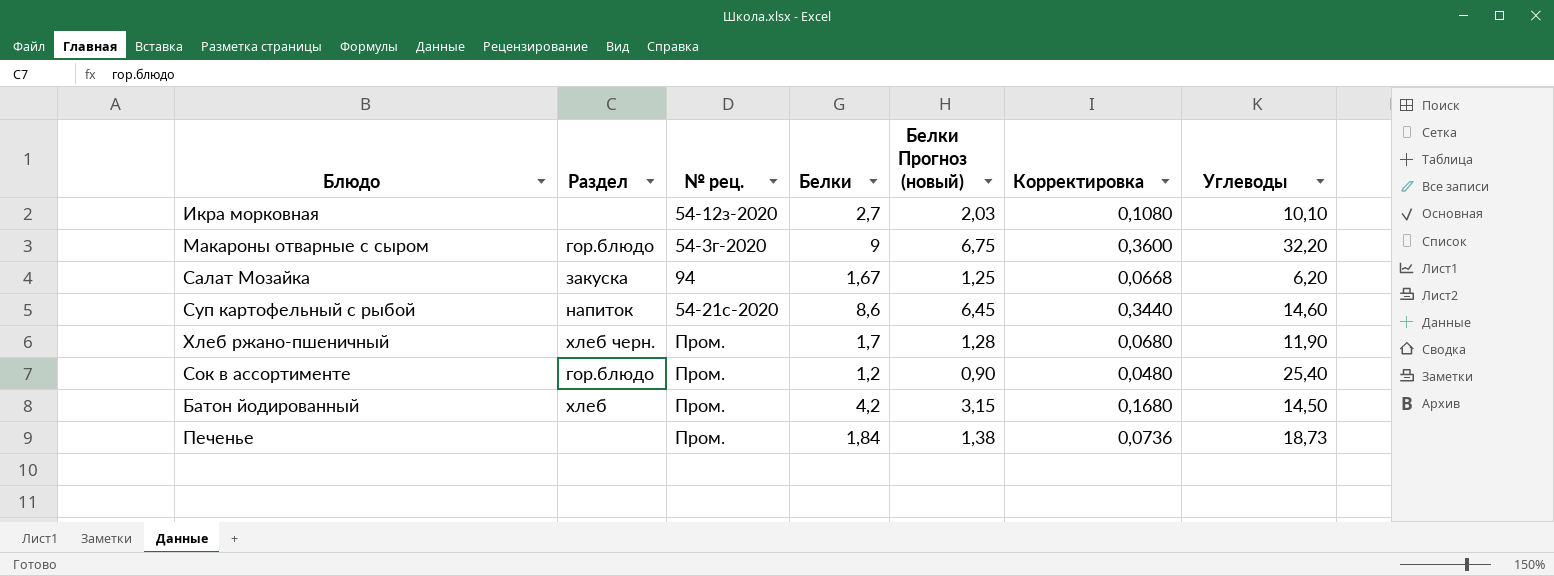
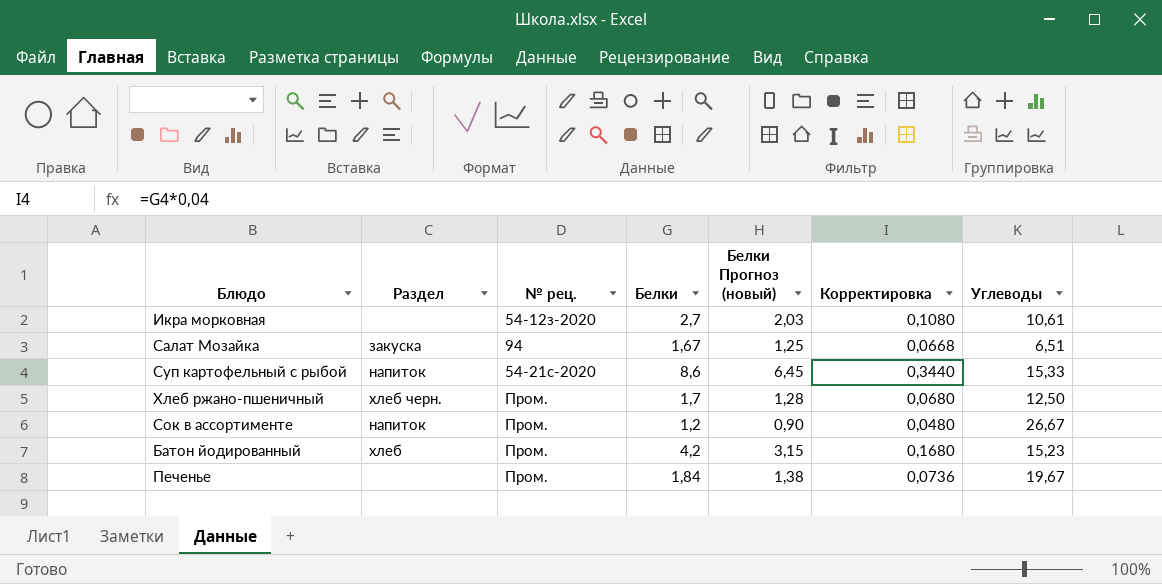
row Макароны отварные с сыром: гор.блюдо | 54-3г-2020 | 9 | 6,75 | 0,3600 | 32,20 -> none
Икра морковная | Углеводы: 10,10 -> 10,61
Салат Мозайка | Углеводы: 6,20 -> 6,51
Суп картофельный с рыбой | Углеводы: 14,60 -> 15,33
Хлеб ржано-пшеничный | Углеводы: 11,90 -> 12,50
Сок в ассортименте | Раздел: гор.блюдо -> напиток
Сок в ассортименте | Углеводы: 25,40 -> 26,67
Батон йодированный | Углеводы: 14,50 -> 15,23
Печенье | Углеводы: 18,73 -> 19,67

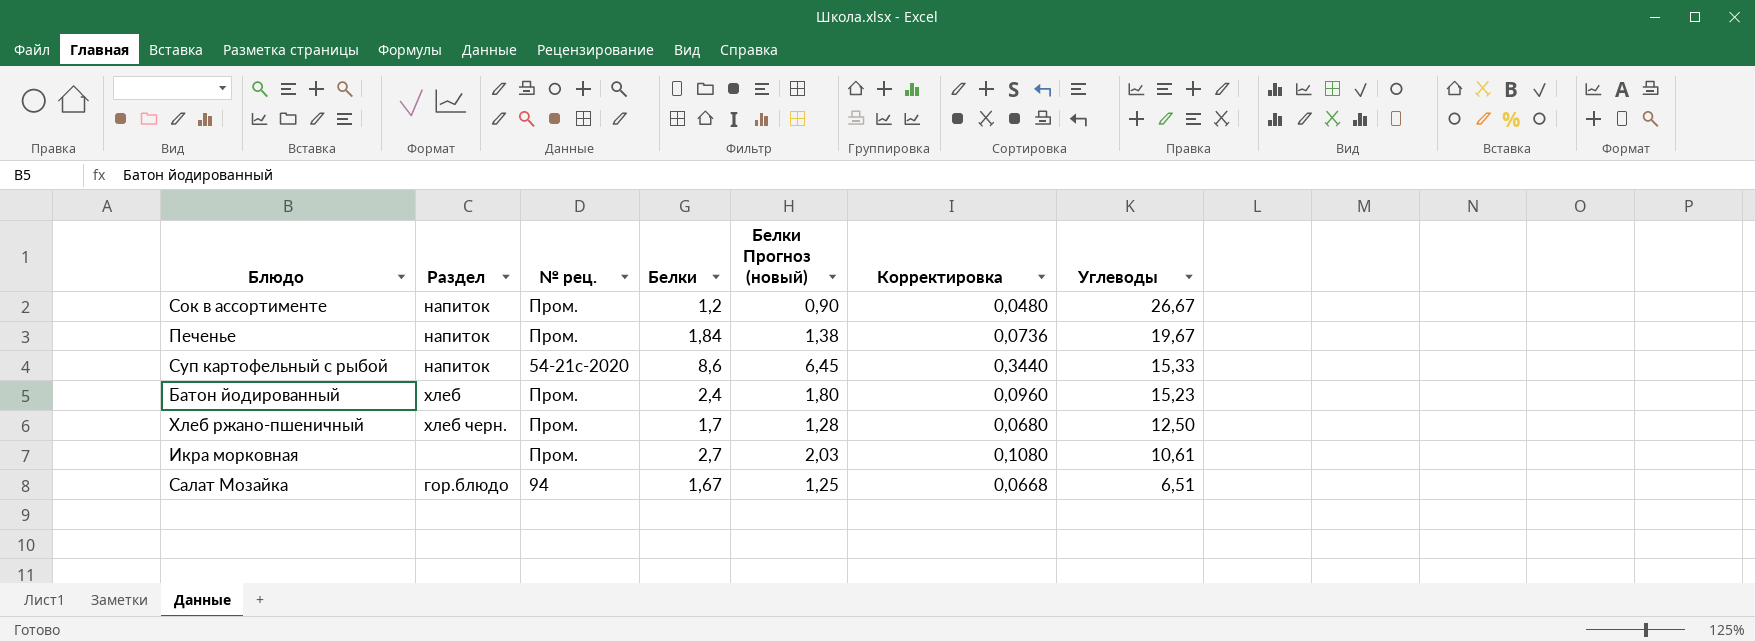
row order: none -> Углеводы descending
Печенье | Раздел: none -> напиток
Батон йодированный | Белки: 4,2 -> 2,4
Батон йодированный | Белки Прогноз (новый): 3,15 -> 1,80
Батон йодированный | Корректировка: 0,1680 -> 0,0960
Икра морковная | № рец.: 54-12з-2020 -> Пром.
Салат Мозайка | Раздел: закуска -> гор.блюдо

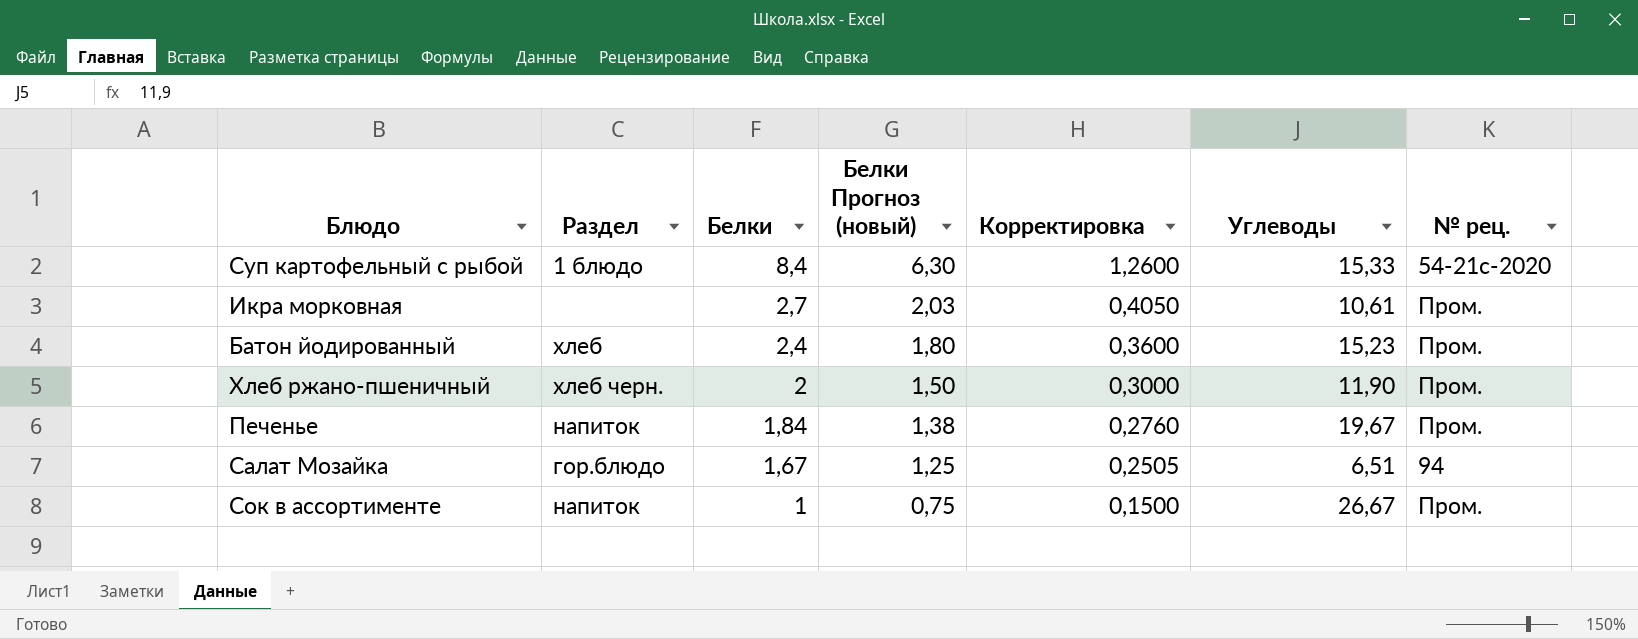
row order: Углеводы descending -> Белки descending
column Корректировка | formula: [Белки] * 0,04 -> [Белки] * 0,15
column № рец. | position: 3 -> 7
Суп картофельный с рыбой | Раздел: напиток -> 1 блюдо
Суп картофельный с рыбой | Белки: 8,6 -> 8,4
Суп картофельный с рыбой | Белки Прогноз (новый): 6,45 -> 6,30
Хлеб ржано-пшеничный | Белки: 1,7 -> 2
Хлеб ржано-пшеничный | Белки Прогноз (новый): 1,28 -> 1,50
Хлеб ржано-пшеничный | Углеводы: 12,50 -> 11,90
Сок в ассортименте | Белки: 1,2 -> 1
Сок в ассортименте | Белки Прогноз (новый): 0,90 -> 0,75

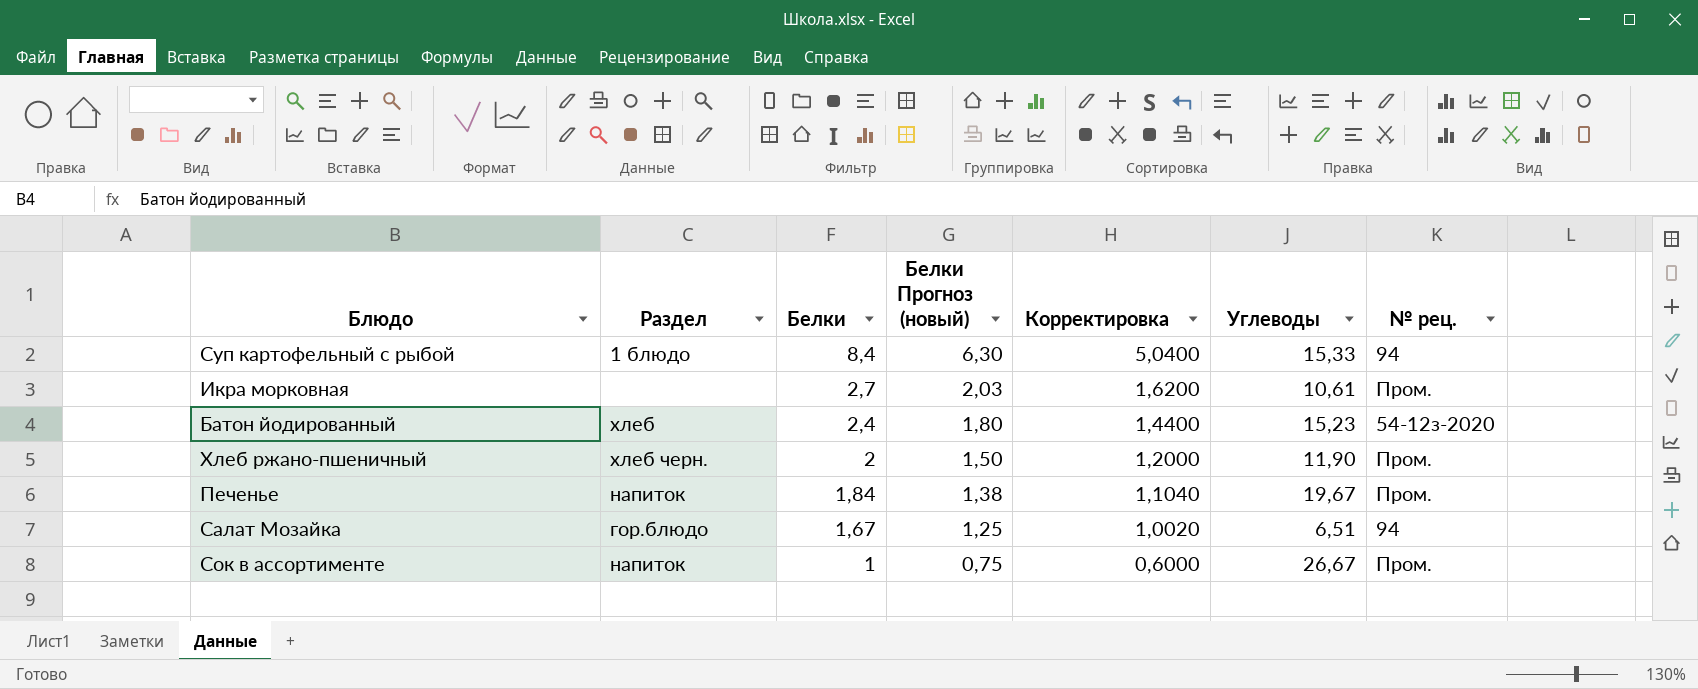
column Корректировка | formula: [Белки] * 0,15 -> [Белки] * 0,6
Суп картофельный с рыбой | № рец.: 54-21с-2020 -> 94
Батон йодированный | № рец.: Пром. -> 54-12з-2020

